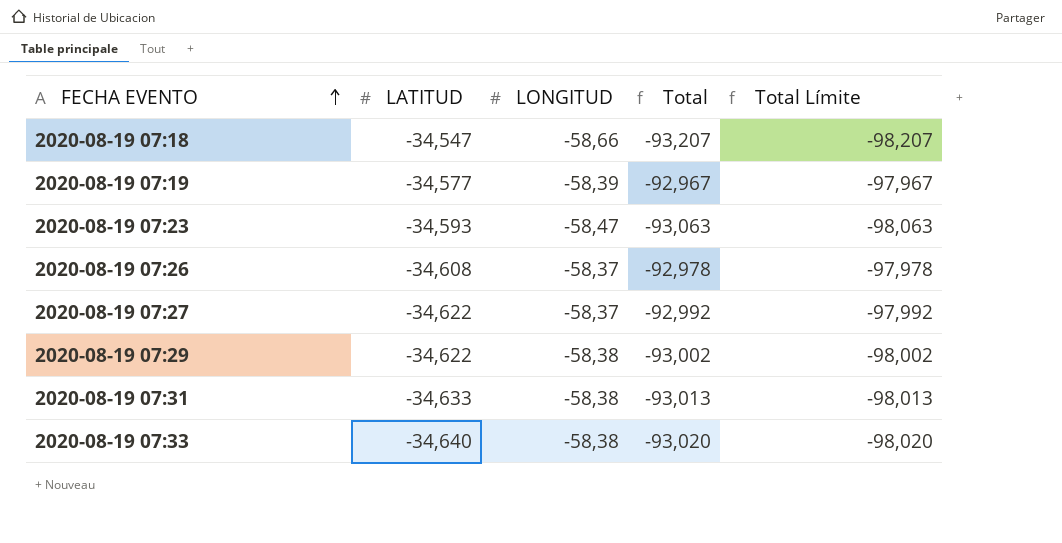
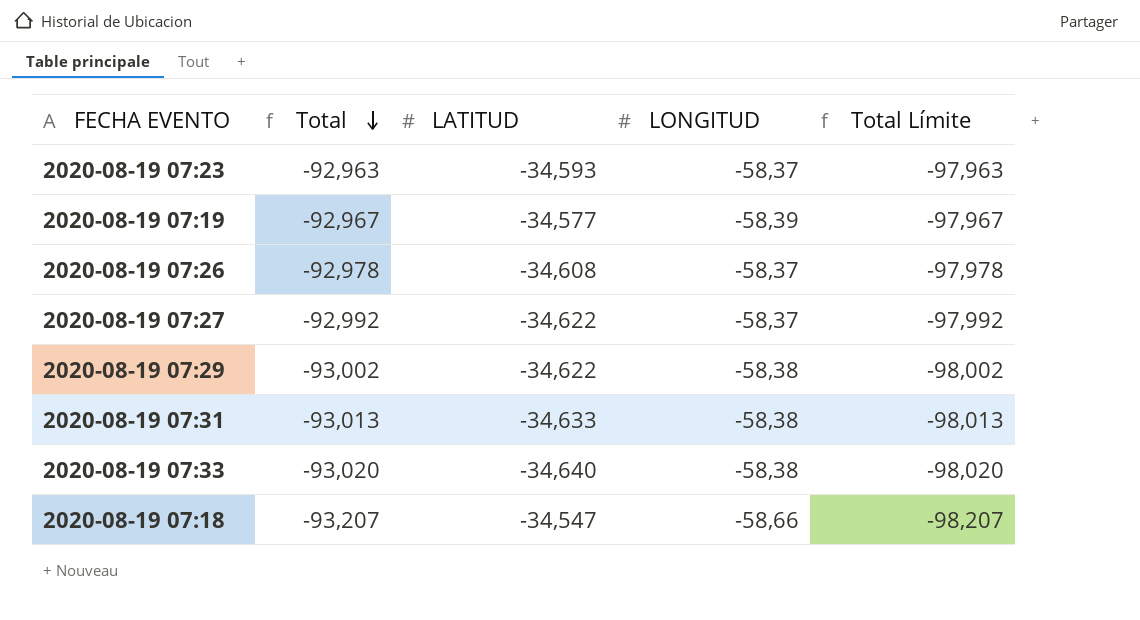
row order: FECHA EVENTO ascending -> Total descending
column Total | position: 4 -> 2
2020-08-19 07:23 | Total: -93,063 -> -92,963
2020-08-19 07:23 | LONGITUD: -58,47 -> -58,37
2020-08-19 07:23 | Total Límite: -98,063 -> -97,963

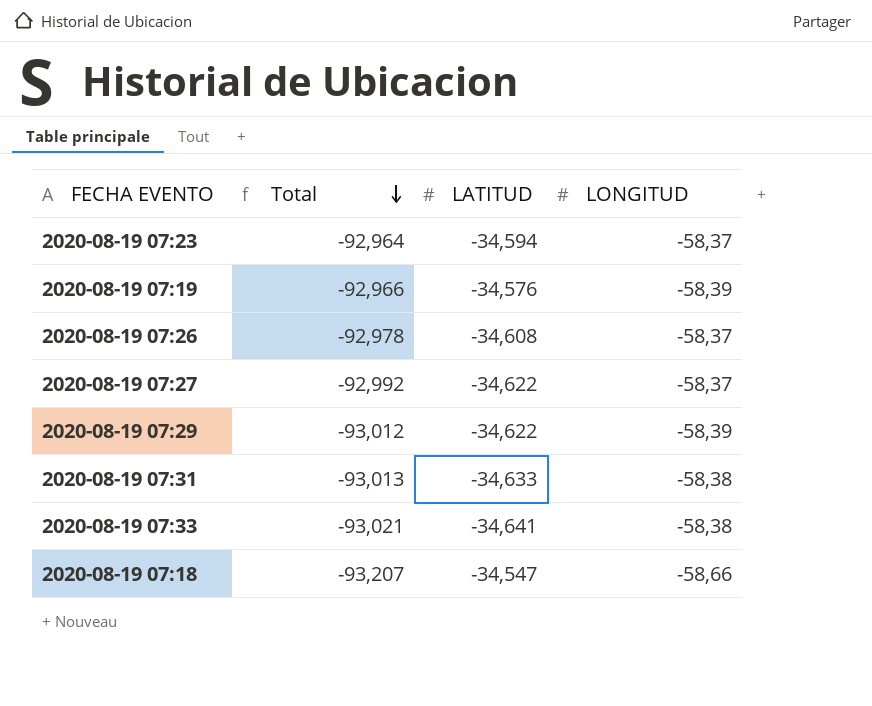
column Total Límite | formula: [Total] - 5 -> none
2020-08-19 07:23 | Total: -92,963 -> -92,964
2020-08-19 07:23 | LATITUD: -34,593 -> -34,594
2020-08-19 07:19 | Total: -92,967 -> -92,966
2020-08-19 07:19 | LATITUD: -34,577 -> -34,576
2020-08-19 07:29 | Total: -93,002 -> -93,012
2020-08-19 07:29 | LONGITUD: -58,38 -> -58,39
2020-08-19 07:33 | Total: -93,020 -> -93,021
2020-08-19 07:33 | LATITUD: -34,640 -> -34,641

